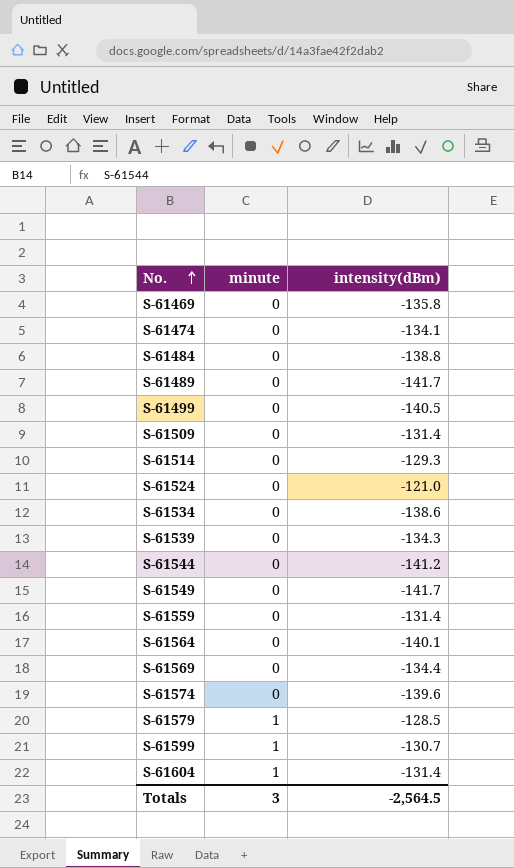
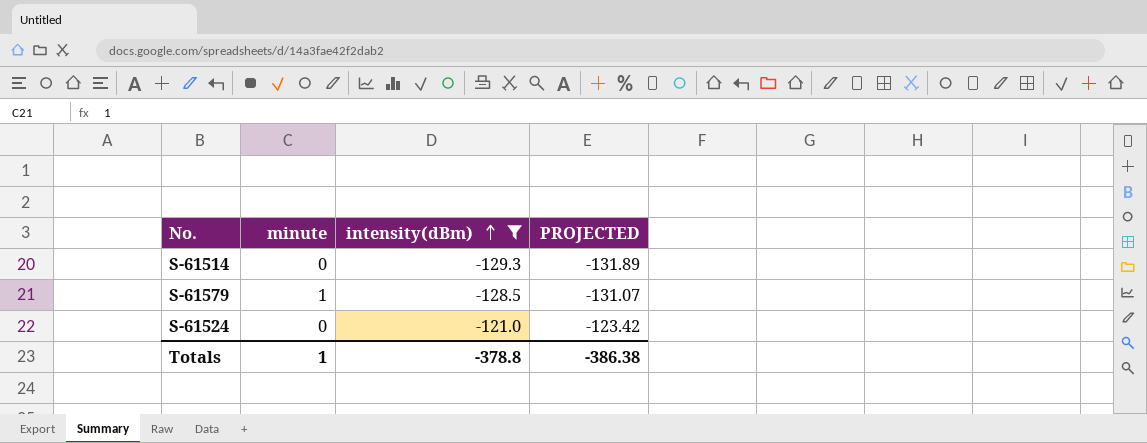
filter: none -> intensity(dBm) >= -129.3
row order: No. ascending -> intensity(dBm) ascending
column PROJECTED | formula: none -> [intensity(dBm)] * 1.02
Totals | minute: 3 -> 1
Totals | intensity(dBm): -2,564.5 -> -378.8

